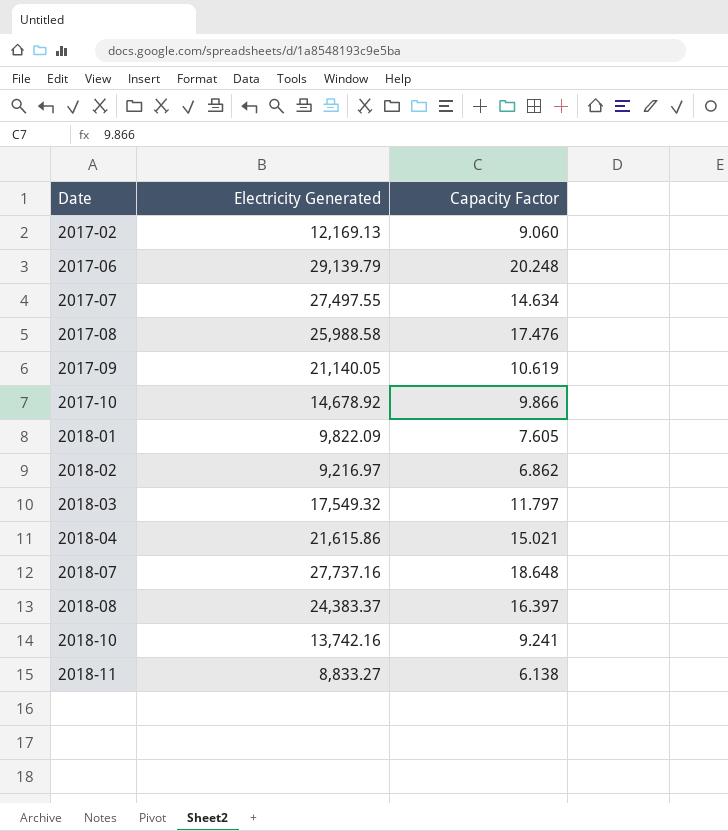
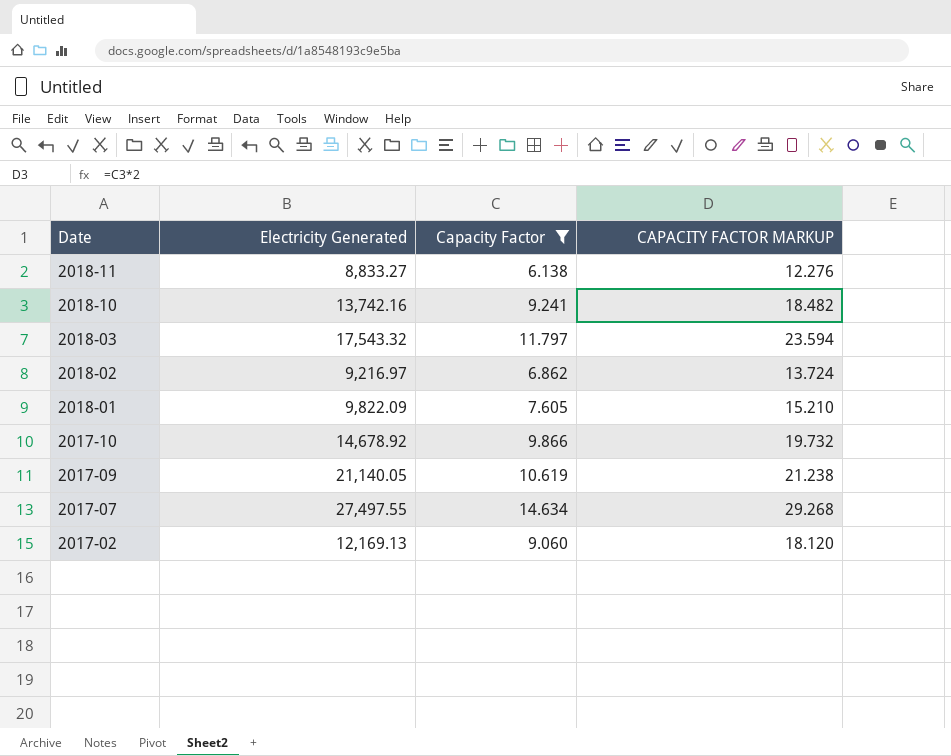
filter: none -> Capacity Factor <= 14.634
row order: Date ascending -> Date descending
column CAPACITY FACTOR MARKUP | formula: none -> [Capacity Factor] * 2
2018-03 | Electricity Generated: 17,549.32 -> 17,543.32

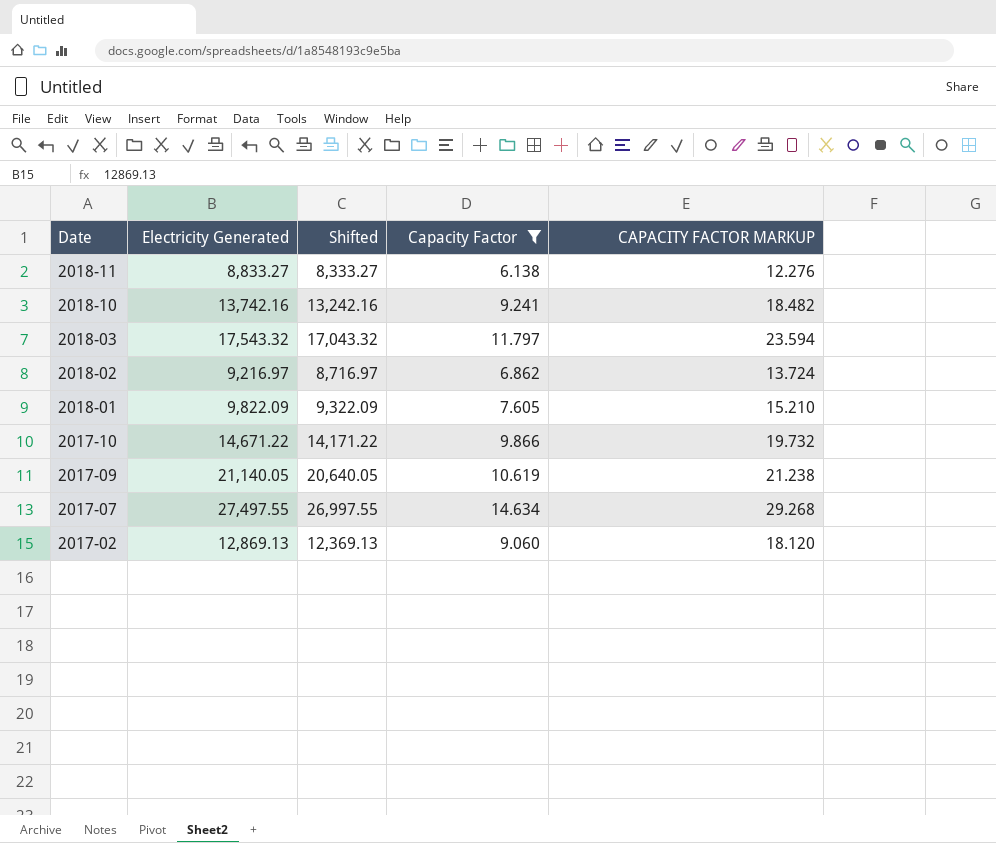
column Shifted | formula: none -> [Electricity Generated] - 500
2017-10 | Electricity Generated: 14,678.92 -> 14,671.22
2017-02 | Electricity Generated: 12,169.13 -> 12,869.13

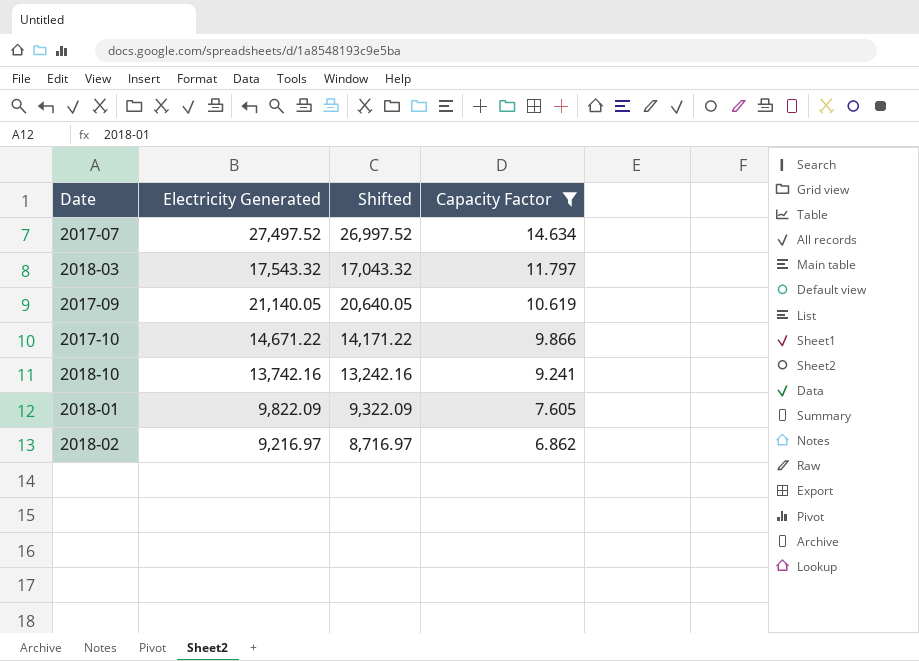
row order: Date descending -> Capacity Factor descending
column CAPACITY FACTOR MARKUP | formula: [Capacity Factor] * 2 -> none
row 2018-11: 8,833.27 | 8,333.27 | 6.138 | 12.276 -> none
row 2017-02: 12,869.13 | 12,369.13 | 9.060 | 18.120 -> none
2017-07 | Electricity Generated: 27,497.55 -> 27,497.52
2017-07 | Shifted: 26,997.55 -> 26,997.52

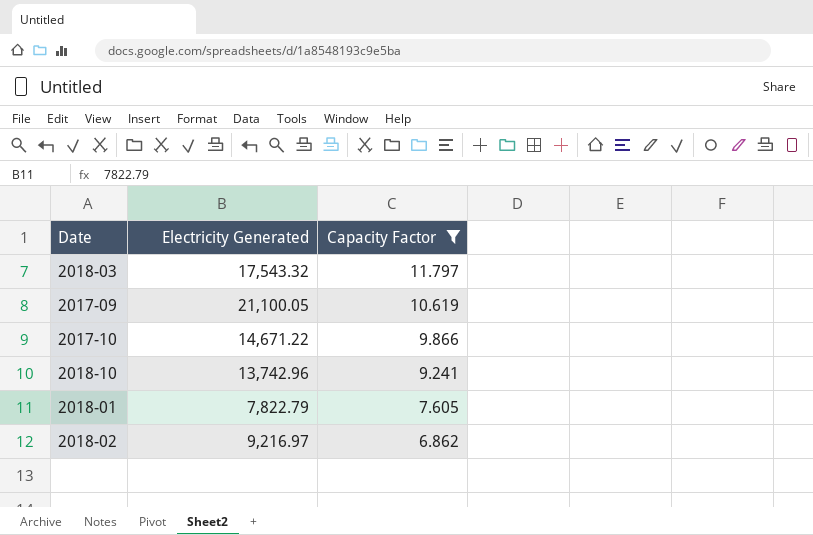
column Shifted | formula: [Electricity Generated] - 500 -> none
row 2017-07: 27,497.52 | 26,997.52 | 14.634 -> none
2017-09 | Electricity Generated: 21,140.05 -> 21,100.05
2018-10 | Electricity Generated: 13,742.16 -> 13,742.96
2018-01 | Electricity Generated: 9,822.09 -> 7,822.79

